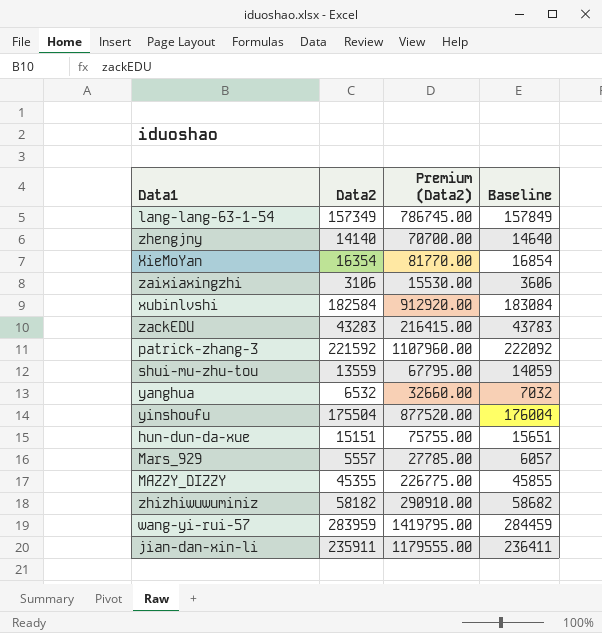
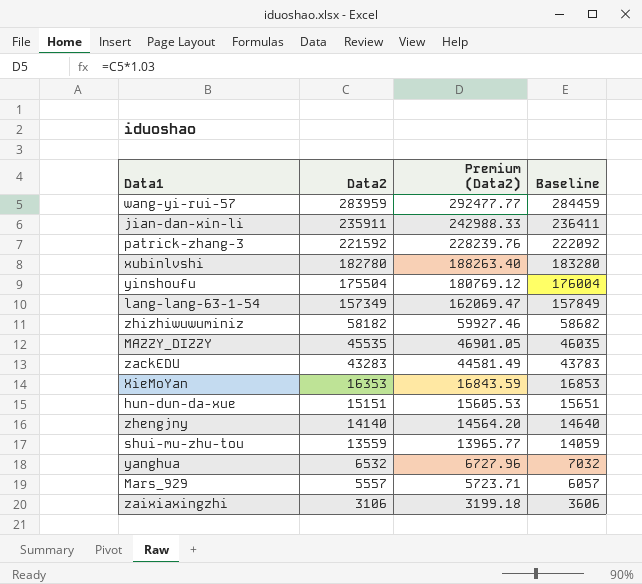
row order: none -> Data2 descending
column Premium (Data2) | formula: [Data2] * 5 -> [Data2] * 1.03
xubinlvshi | Data2: 182584 -> 182780
xubinlvshi | Baseline: 183084 -> 183280
MAZZY_DIZZY | Data2: 45355 -> 45535
MAZZY_DIZZY | Baseline: 45855 -> 46035
XieMoYan | Data2: 16354 -> 16353
XieMoYan | Baseline: 16854 -> 16853

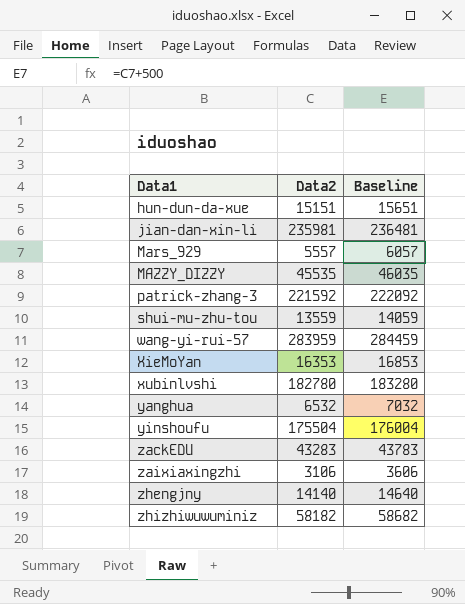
row order: Data2 descending -> Data1 ascending
column Premium (Data2) | formula: [Data2] * 1.03 -> none
row lang-lang-63-1-54: 157349 | 162069.47 | 157849 -> none
jian-dan-xin-li | Data2: 235911 -> 235981
jian-dan-xin-li | Baseline: 236411 -> 236481

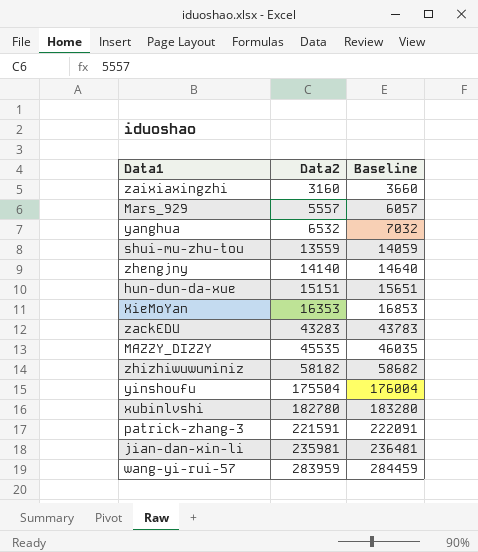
row order: Data1 ascending -> Data2 ascending
zaixiaxingzhi | Data2: 3106 -> 3160
zaixiaxingzhi | Baseline: 3606 -> 3660
patrick-zhang-3 | Data2: 221592 -> 221591
patrick-zhang-3 | Baseline: 222092 -> 222091

